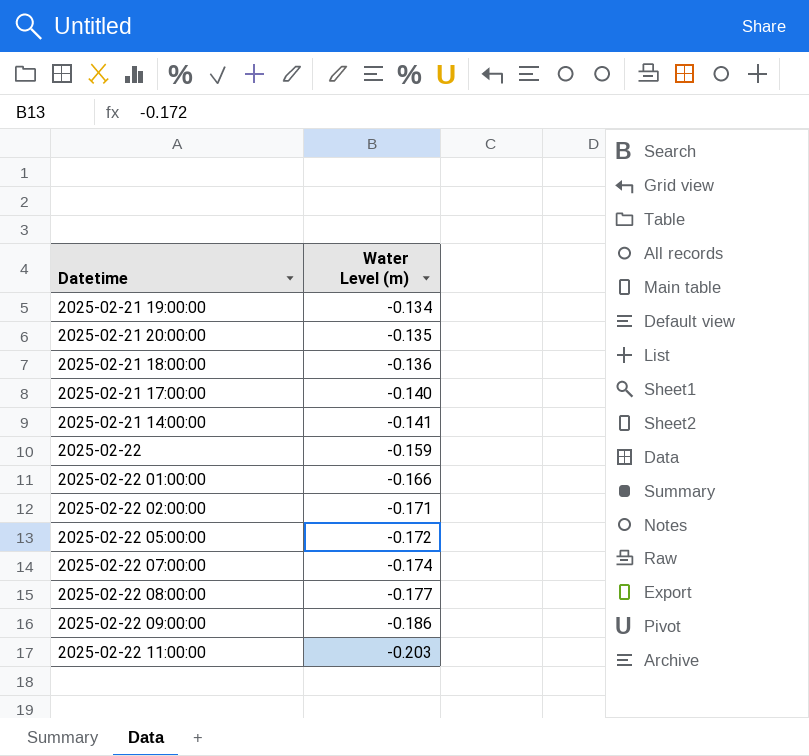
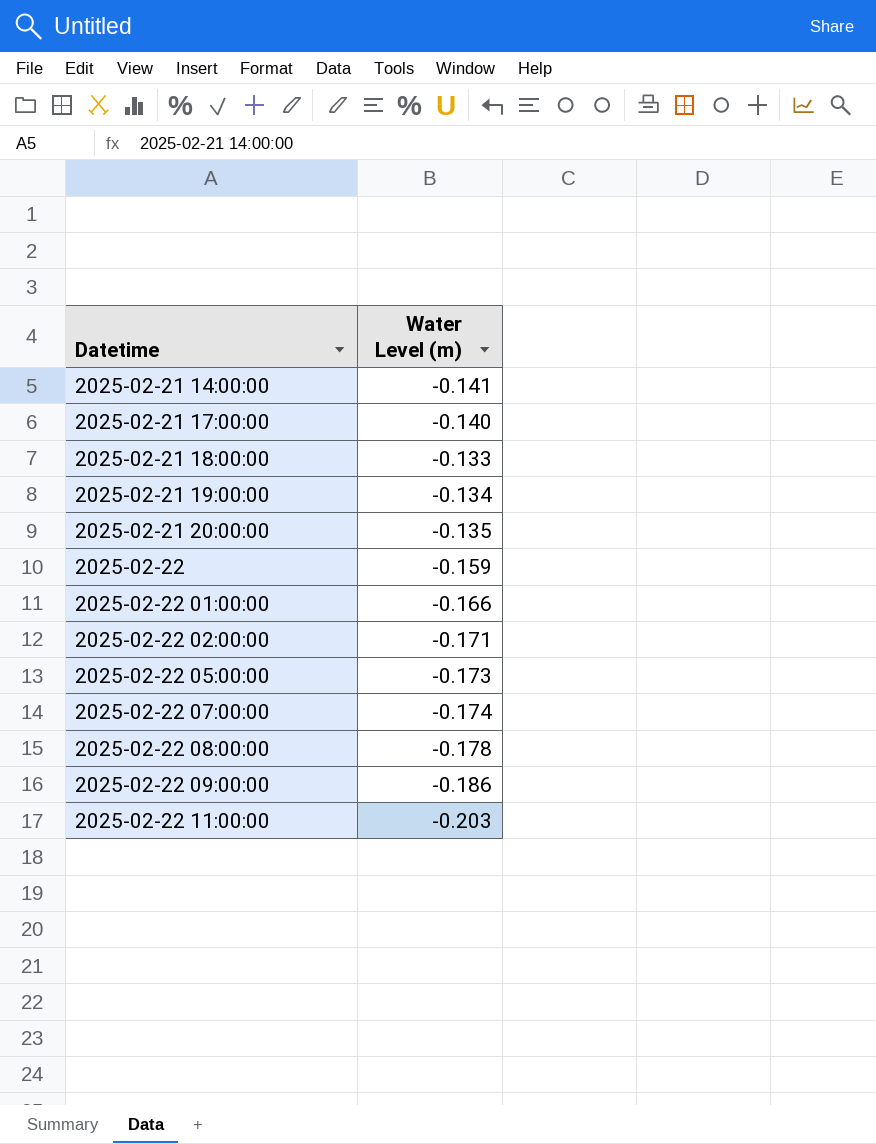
row order: Water Level (m) descending -> Datetime ascending
2025-02-21 18:00:00 | Water Level (m): -0.136 -> -0.133
2025-02-22 05:00:00 | Water Level (m): -0.172 -> -0.173
2025-02-22 08:00:00 | Water Level (m): -0.177 -> -0.178

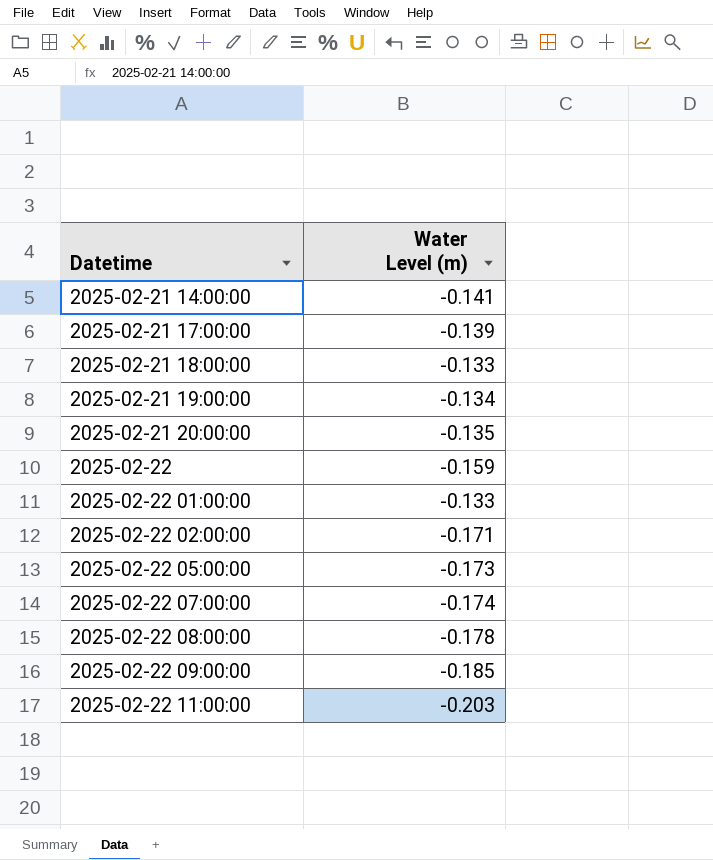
2025-02-21 17:00:00 | Water Level (m): -0.140 -> -0.139
2025-02-22 01:00:00 | Water Level (m): -0.166 -> -0.133
2025-02-22 09:00:00 | Water Level (m): -0.186 -> -0.185

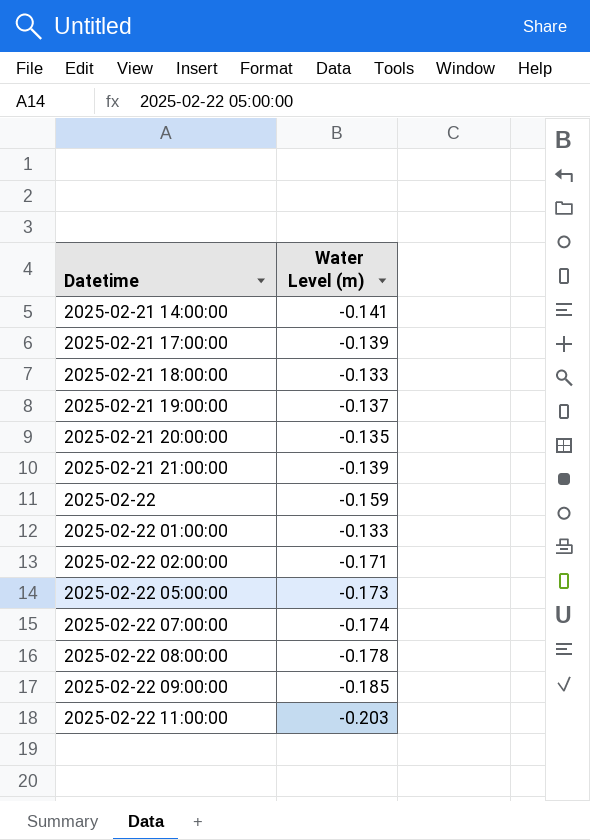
2025-02-21 19:00:00 | Water Level (m): -0.134 -> -0.137
row 2025-02-21 21:00:00: none -> -0.139

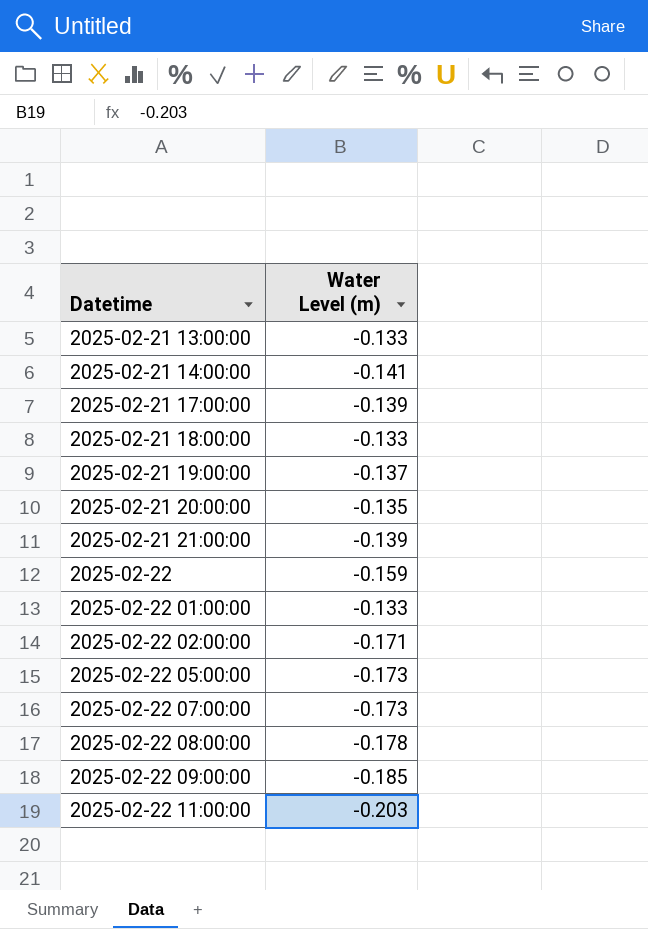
row 2025-02-21 13:00:00: none -> -0.133
2025-02-22 07:00:00 | Water Level (m): -0.174 -> -0.173

